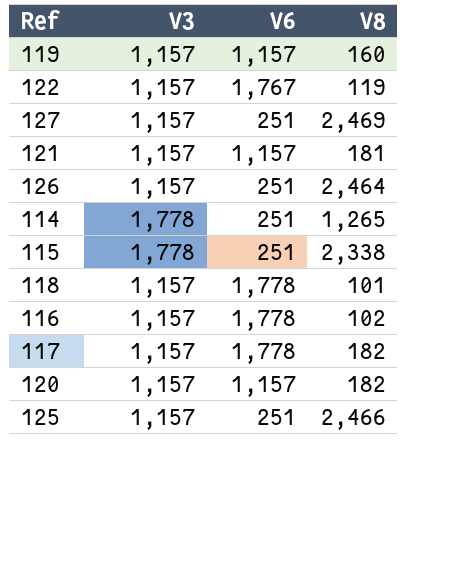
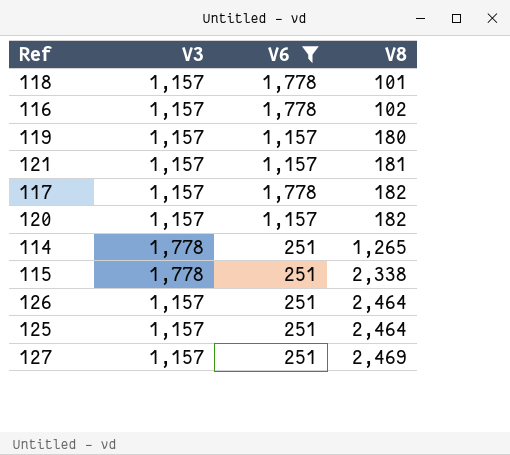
filter: none -> V6 != 1,767
row order: none -> V8 ascending
119 | V8: 160 -> 180
125 | V8: 2,466 -> 2,464

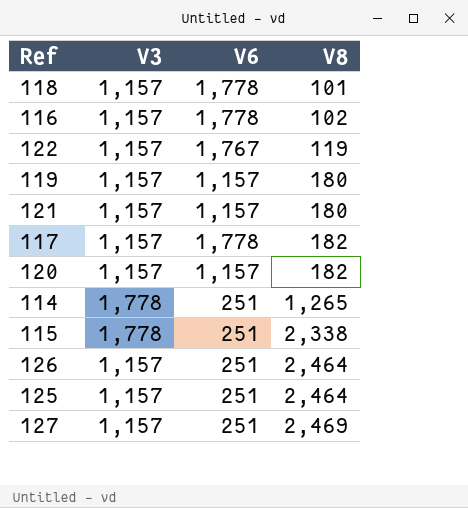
filter: V6 != 1,767 -> none
121 | V8: 181 -> 180

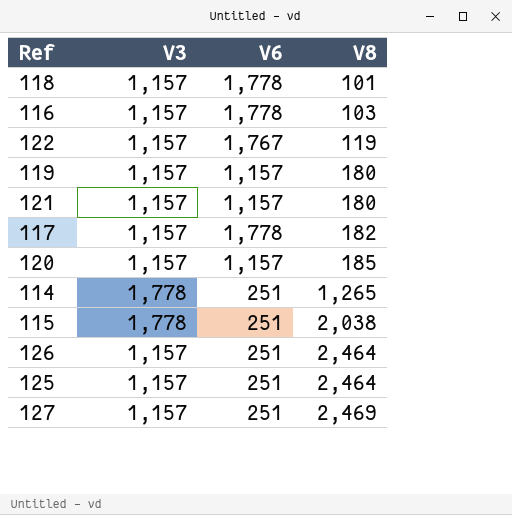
116 | V8: 102 -> 103
120 | V8: 182 -> 185
115 | V8: 2,338 -> 2,038

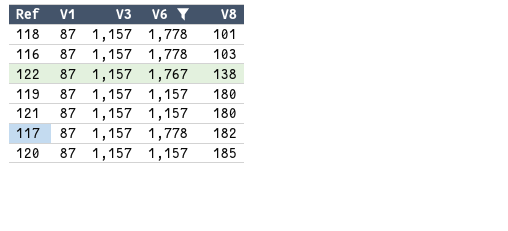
filter: none -> V6 != 251
column V1 | position: none -> 2
122 | V8: 119 -> 138

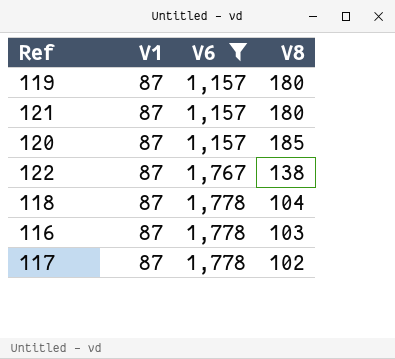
row order: V8 ascending -> V6 ascending
column V3 | position: 3 -> none
118 | V8: 101 -> 104
117 | V8: 182 -> 102

